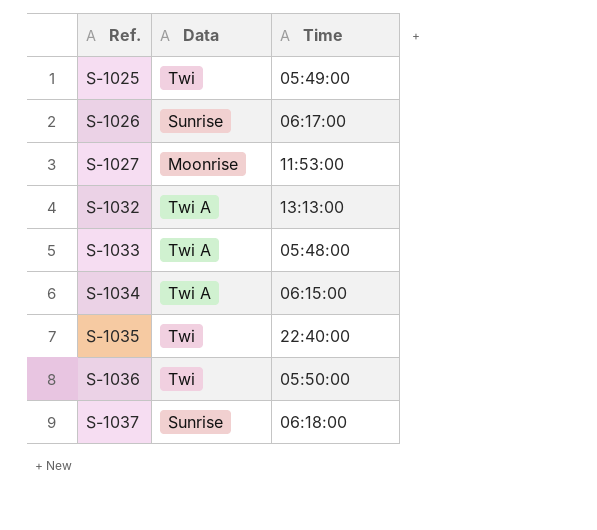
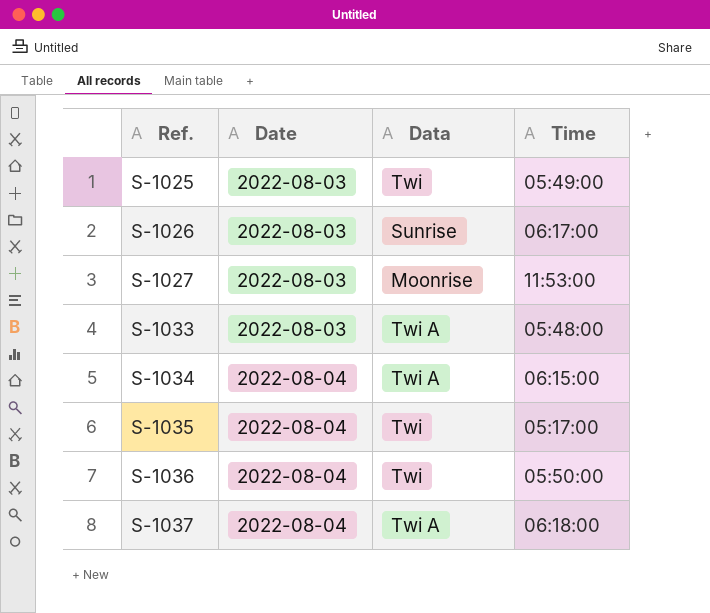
column Date | position: none -> 2
row S-1032: Twi A | 13:13:00 -> none
S-1035 | Time: 22:40:00 -> 05:17:00
S-1037 | Data: Sunrise -> Twi A

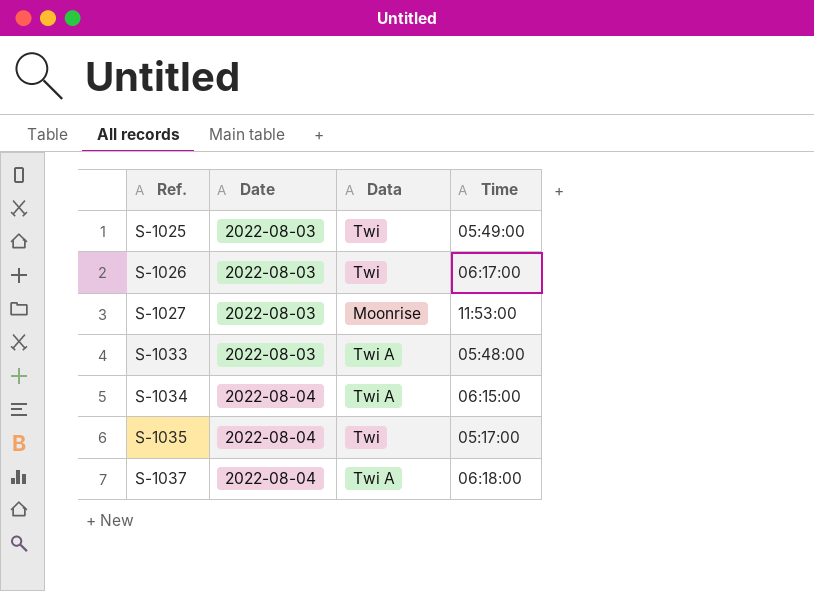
row S-1036: 2022-08-04 | Twi | 05:50:00 -> none
S-1026 | Data: Sunrise -> Twi

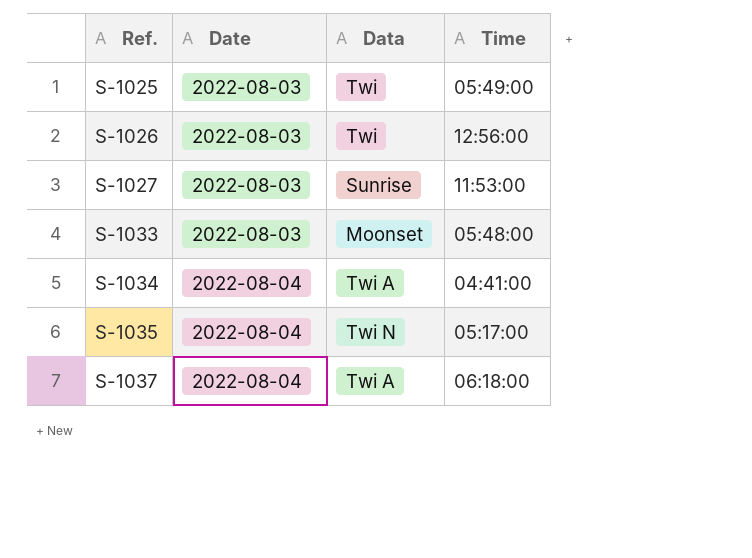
S-1026 | Time: 06:17:00 -> 12:56:00
S-1027 | Data: Moonrise -> Sunrise
S-1033 | Data: Twi A -> Moonset
S-1034 | Time: 06:15:00 -> 04:41:00
S-1035 | Data: Twi -> Twi N

